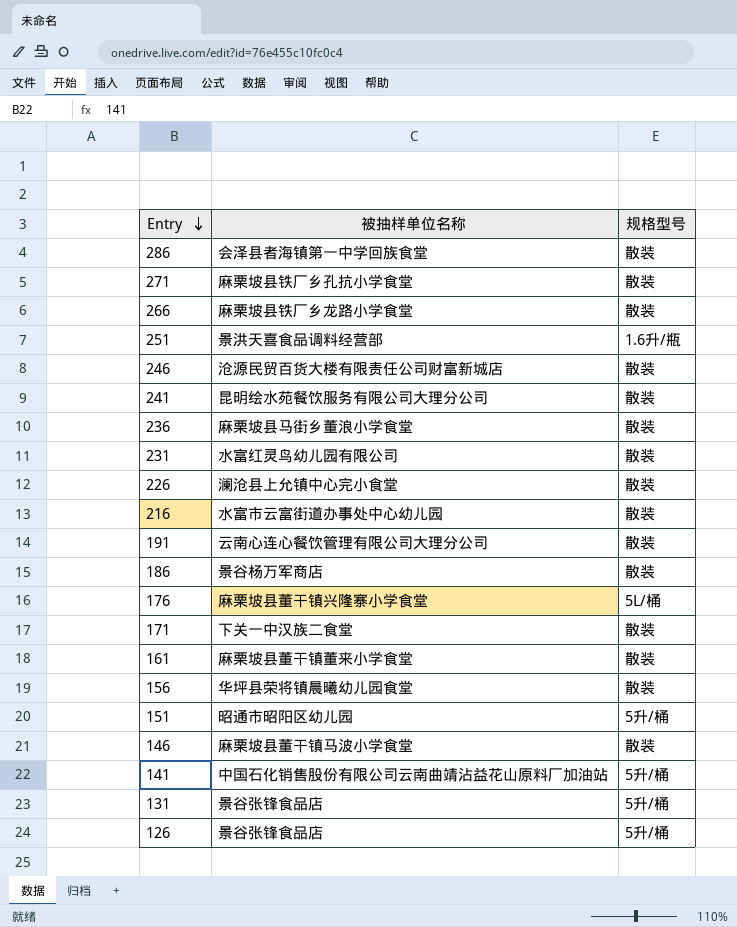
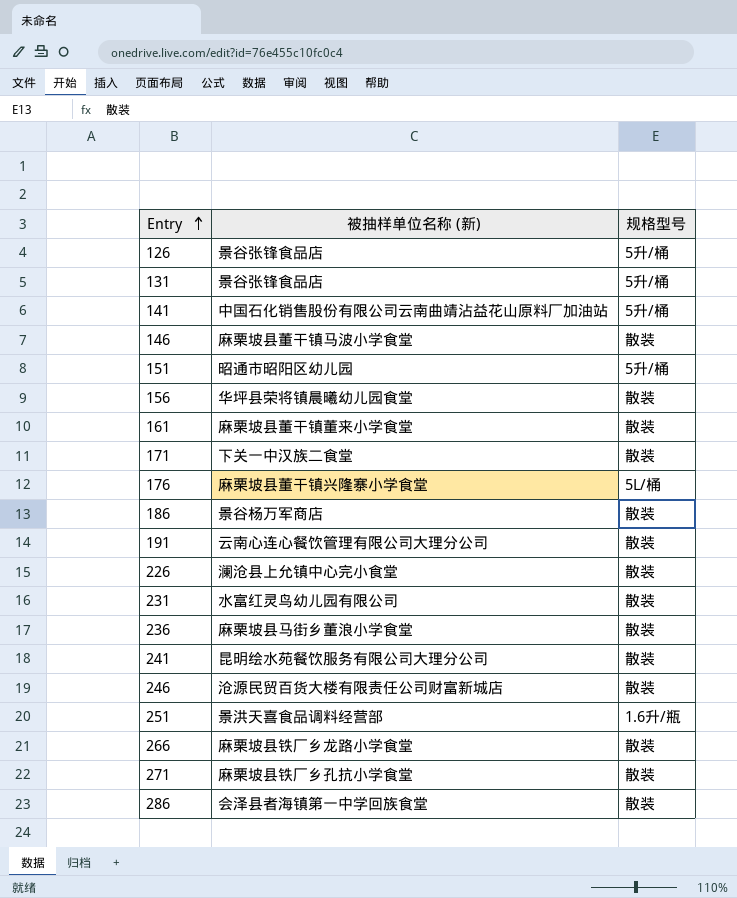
row order: Entry descending -> Entry ascending
column name: 被抽样单位名称 -> 被抽样单位名称 (新)
row 216: 水富市云富街道办事处中心幼儿园 | 散装 -> none

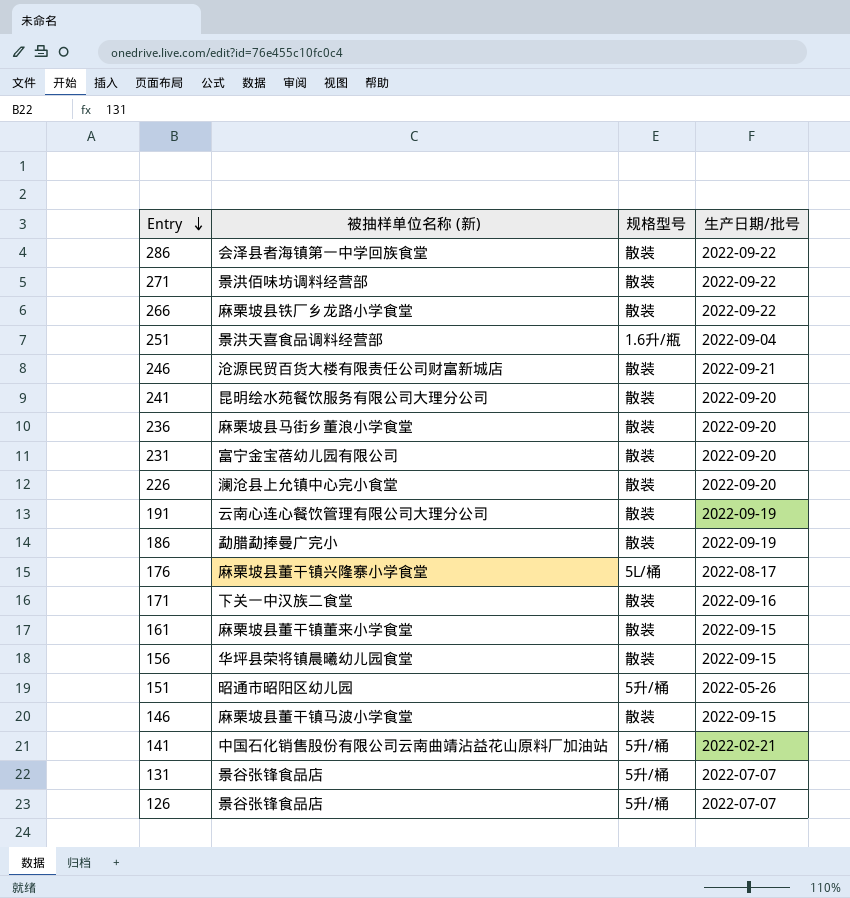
row order: Entry ascending -> Entry descending
column 生产日期/批号 | position: none -> 4
271 | 被抽样单位名称 (新): 麻栗坡县铁厂乡孔抗小学食堂 -> 景洪佰味坊调料经营部
231 | 被抽样单位名称 (新): 水富红灵鸟幼儿园有限公司 -> 富宁金宝蓓幼儿园有限公司
186 | 被抽样单位名称 (新): 景谷杨万军商店 -> 勐腊勐捧曼广完小

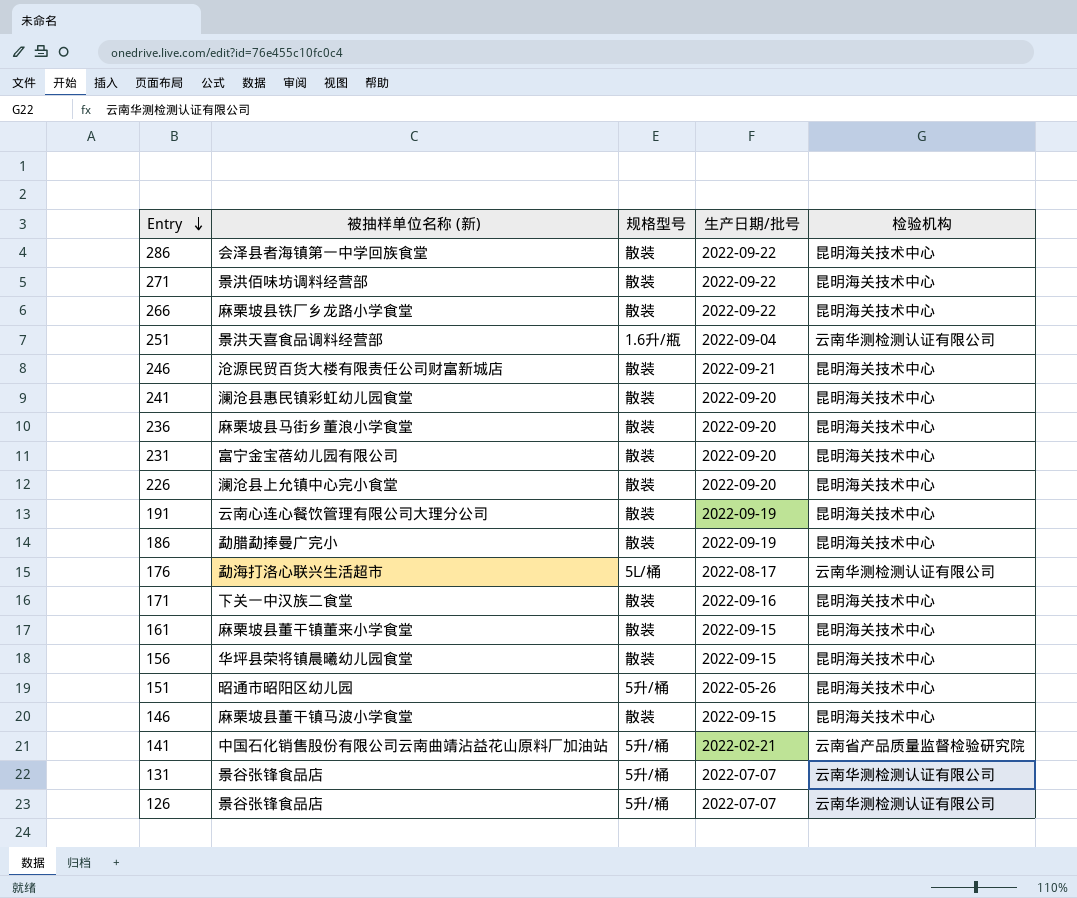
column 检验机构 | position: none -> 5
241 | 被抽样单位名称 (新): 昆明绘水苑餐饮服务有限公司大理分公司 -> 澜沧县惠民镇彩虹幼儿园食堂
176 | 被抽样单位名称 (新): 麻栗坡县董干镇兴隆寨小学食堂 -> 勐海打洛心联兴生活超市

